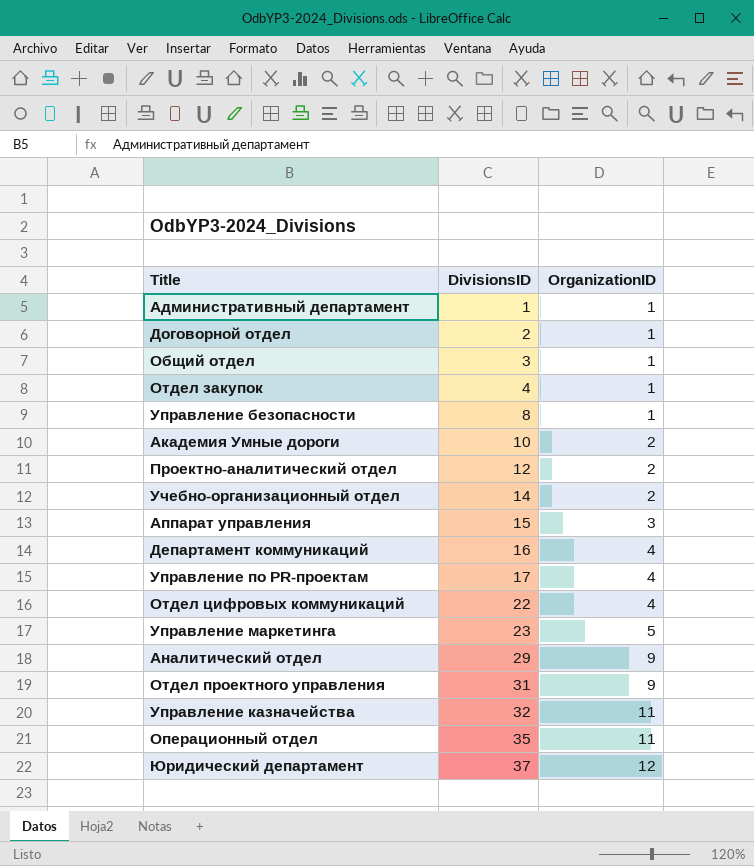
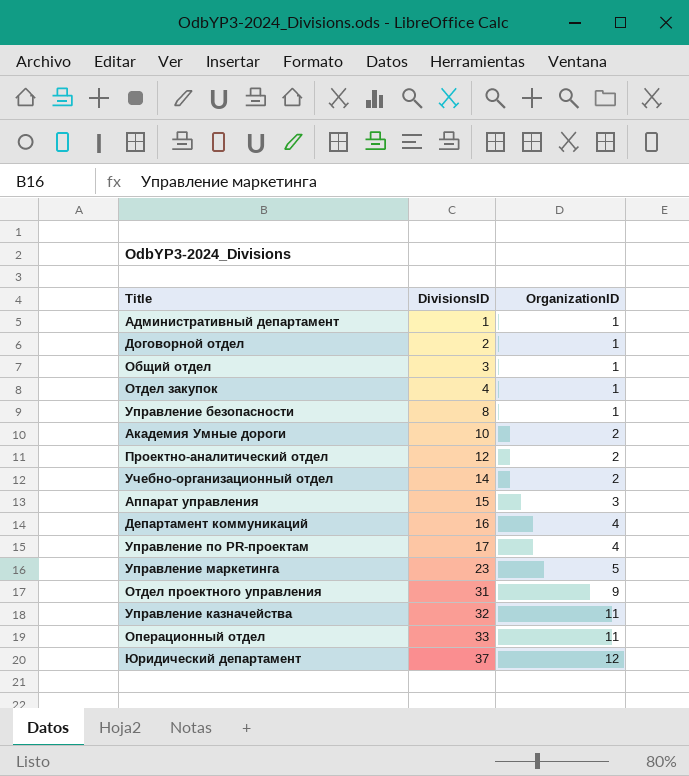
row Отдел цифровых коммуникаций: 22 | 4 -> none
row Аналитический отдел: 29 | 9 -> none
Операционный отдел | DivisionsID: 35 -> 33

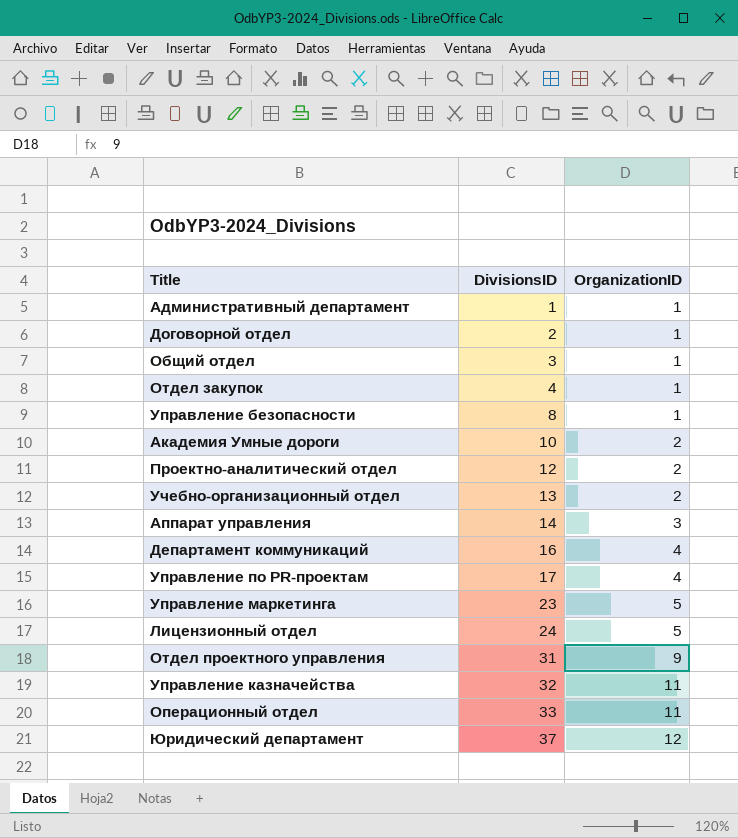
Учебно-организационный отдел | DivisionsID: 14 -> 13
Аппарат управления | DivisionsID: 15 -> 14
row Лицензионный отдел: none -> 24 | 5

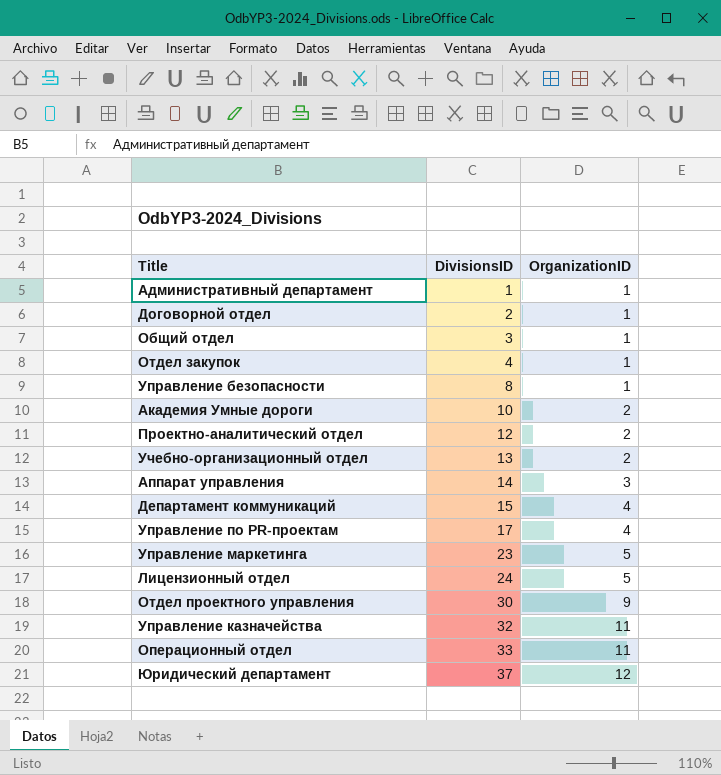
Департамент коммуникаций | DivisionsID: 16 -> 15
Отдел проектного управления | DivisionsID: 31 -> 30

